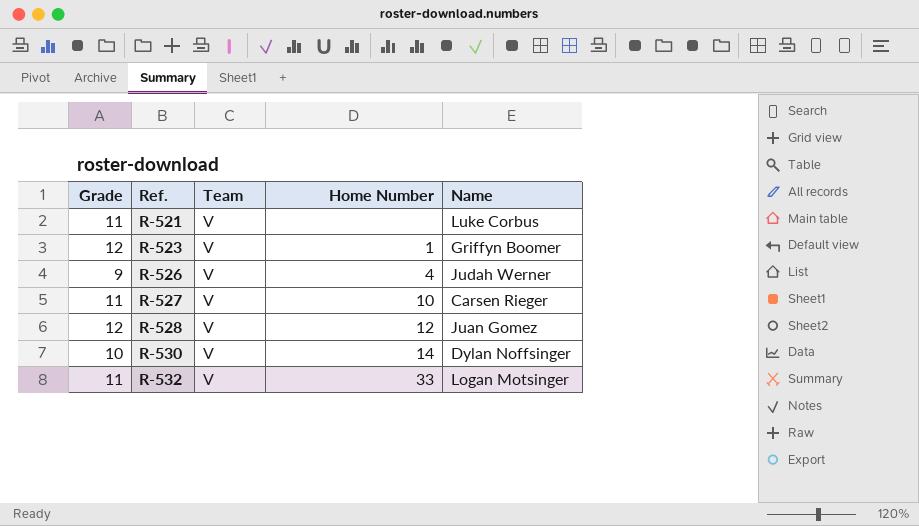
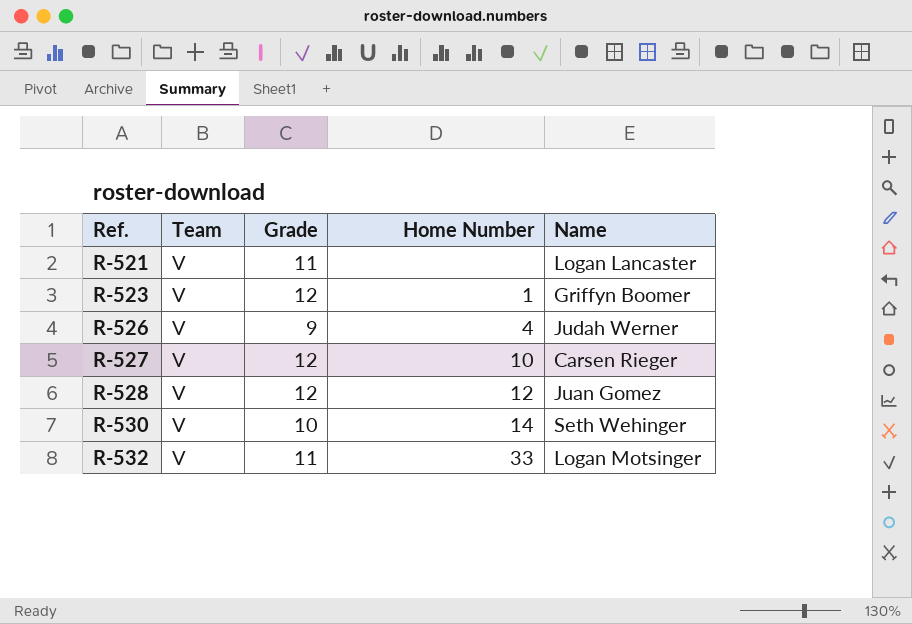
column Grade | position: 1 -> 3
R-521 | Name: Luke Corbus -> Logan Lancaster
R-527 | Grade: 11 -> 12
R-530 | Name: Dylan Noffsinger -> Seth Wehinger

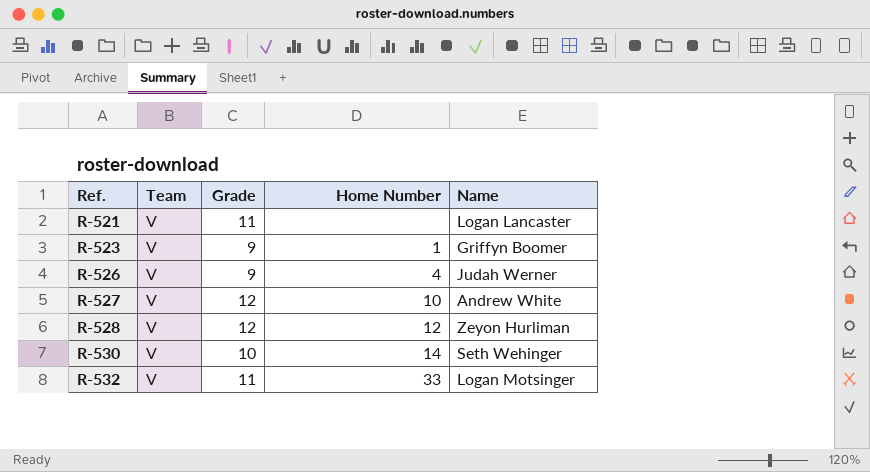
R-523 | Grade: 12 -> 9
R-527 | Name: Carsen Rieger -> Andrew White
R-528 | Name: Juan Gomez -> Zeyon Hurliman

